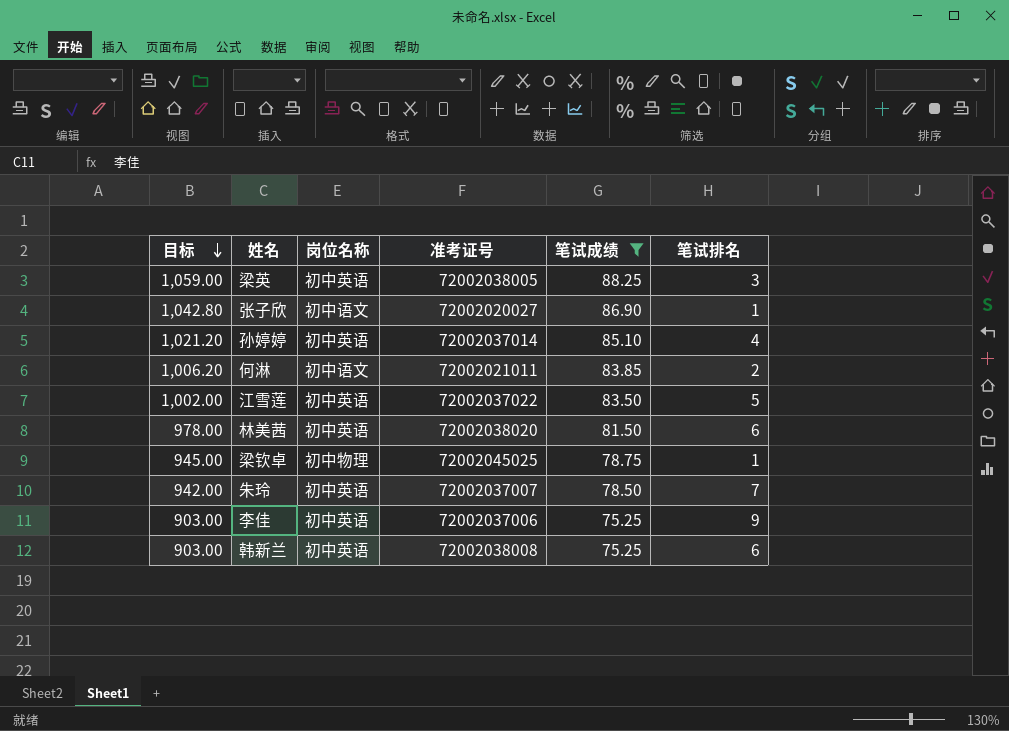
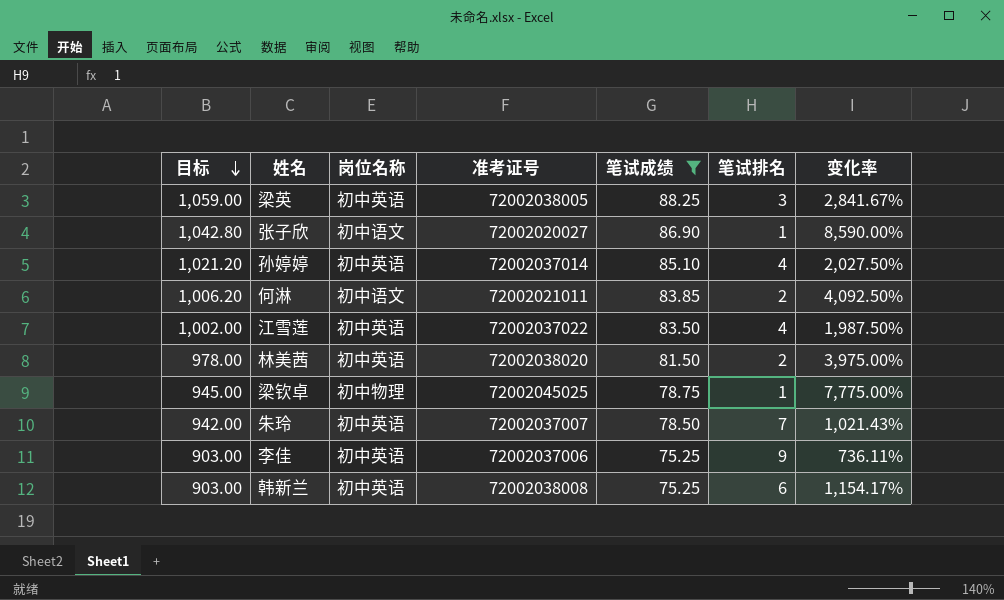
column 变化率 | formula: none -> ([笔试成绩] - [笔试排名]) / [笔试排名]
江雪莲 | 笔试排名: 5 -> 4
林美茜 | 笔试排名: 6 -> 2

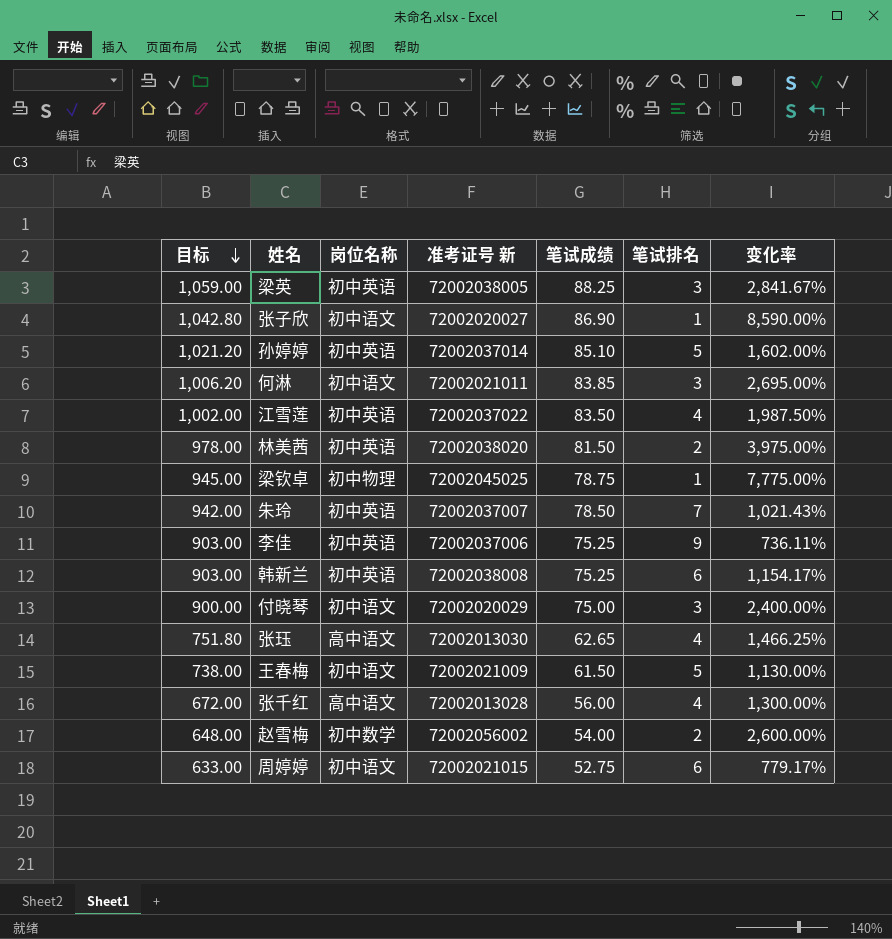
filter: 笔试成绩 >= 75.25 -> none
column name: 准考证号 -> 准考证号 新
孙婷婷 | 笔试排名: 4 -> 5
孙婷婷 | 变化率: 2,027.50% -> 1,602.00%
何淋 | 笔试排名: 2 -> 3
何淋 | 变化率: 4,092.50% -> 2,695.00%

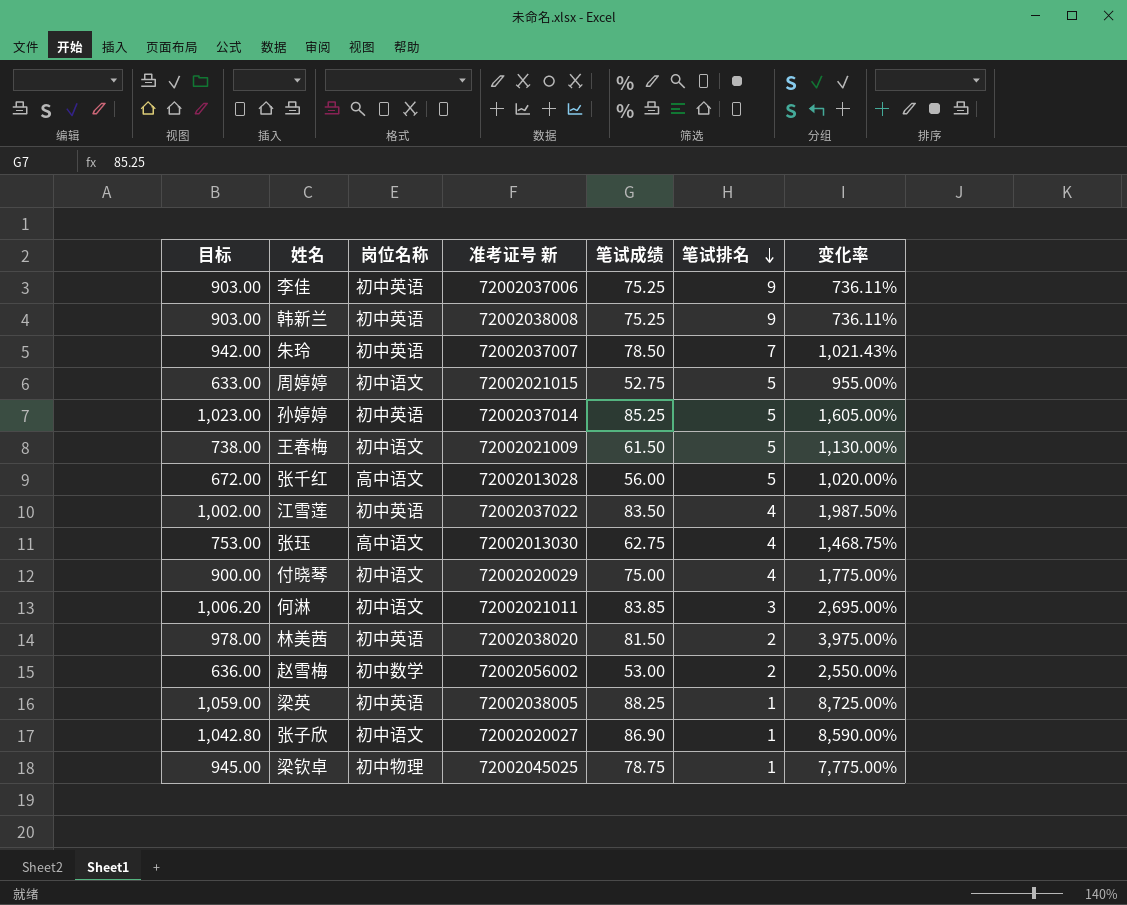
row order: 目标 descending -> 笔试排名 descending
韩新兰 | 笔试排名: 6 -> 9
韩新兰 | 变化率: 1,154.17% -> 736.11%
周婷婷 | 笔试排名: 6 -> 5
周婷婷 | 变化率: 779.17% -> 955.00%
孙婷婷 | 目标: 1,021.20 -> 1,023.00
孙婷婷 | 笔试成绩: 85.10 -> 85.25
孙婷婷 | 变化率: 1,602.00% -> 1,605.00%
张千红 | 笔试排名: 4 -> 5
张千红 | 变化率: 1,300.00% -> 1,020.00%
张珏 | 目标: 751.80 -> 753.00
张珏 | 笔试成绩: 62.65 -> 62.75
张珏 | 变化率: 1,466.25% -> 1,468.75%
付晓琴 | 笔试排名: 3 -> 4
付晓琴 | 变化率: 2,400.00% -> 1,775.00%
赵雪梅 | 目标: 648.00 -> 636.00
赵雪梅 | 笔试成绩: 54.00 -> 53.00
赵雪梅 | 变化率: 2,600.00% -> 2,550.00%
梁英 | 笔试排名: 3 -> 1
梁英 | 变化率: 2,841.67% -> 8,725.00%

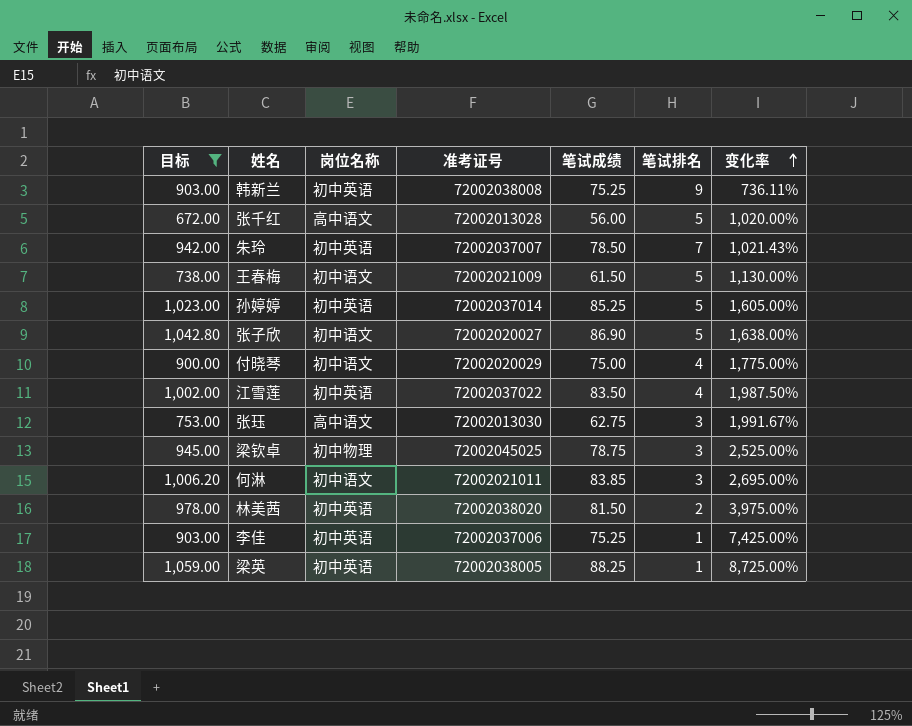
filter: none -> 目标 >= 672.00
row order: 笔试排名 descending -> 变化率 ascending
column name: 准考证号 新 -> 准考证号
张子欣 | 笔试排名: 1 -> 5
张子欣 | 变化率: 8,590.00% -> 1,638.00%
张珏 | 笔试排名: 4 -> 3
张珏 | 变化率: 1,468.75% -> 1,991.67%
梁钦卓 | 笔试排名: 1 -> 3
梁钦卓 | 变化率: 7,775.00% -> 2,525.00%
李佳 | 笔试排名: 9 -> 1
李佳 | 变化率: 736.11% -> 7,425.00%

